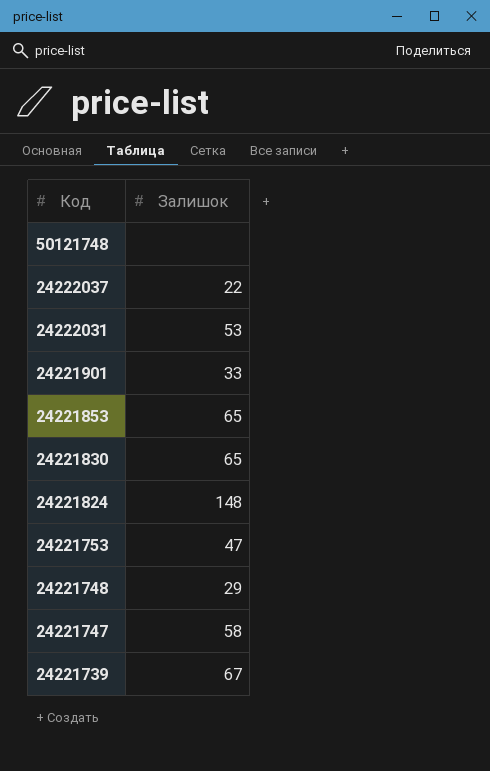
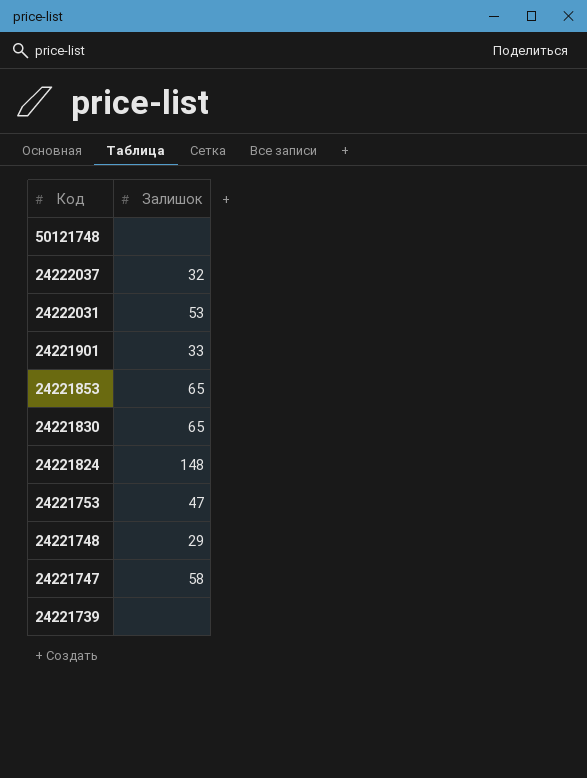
24222037 | Залишок: 22 -> 32
24221739 | Залишок: 67 -> none

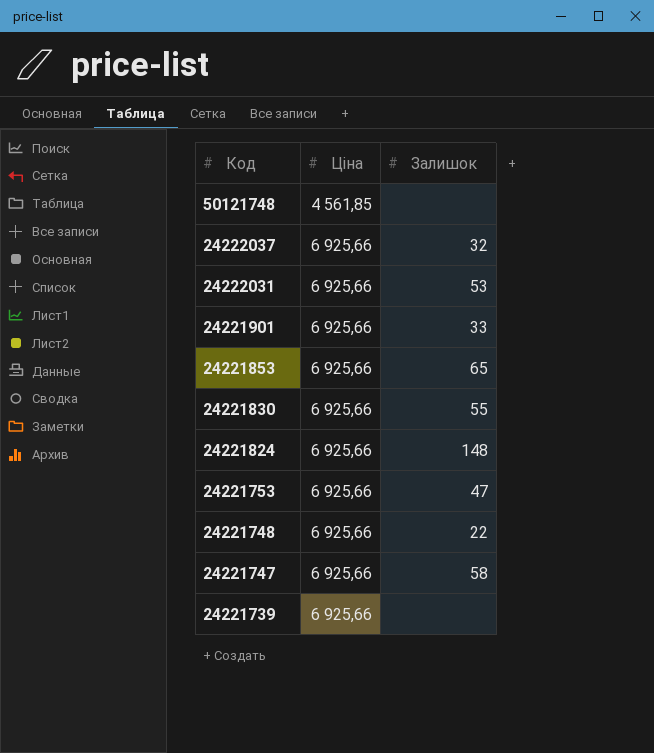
column Ціна | position: none -> 2
24221830 | Залишок: 65 -> 55
24221748 | Залишок: 29 -> 22

